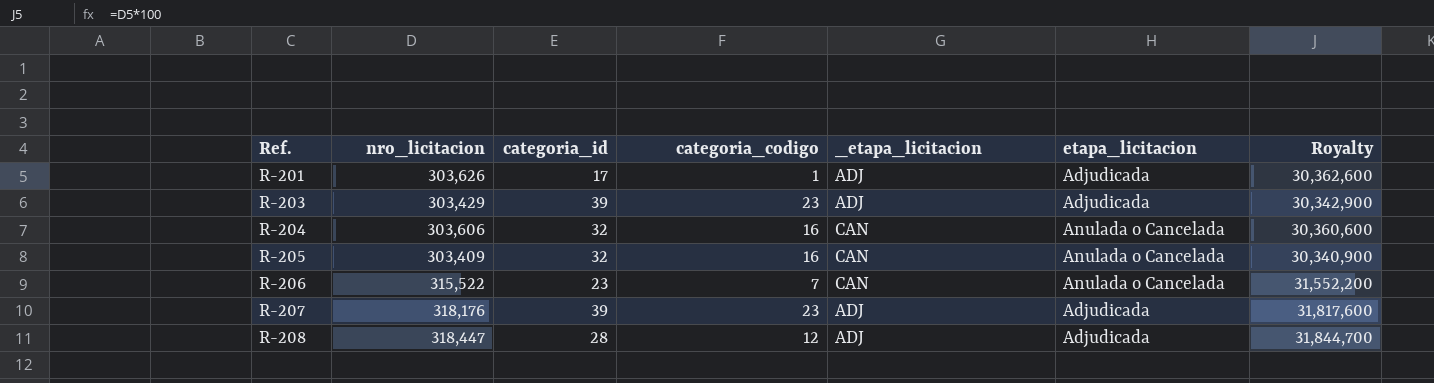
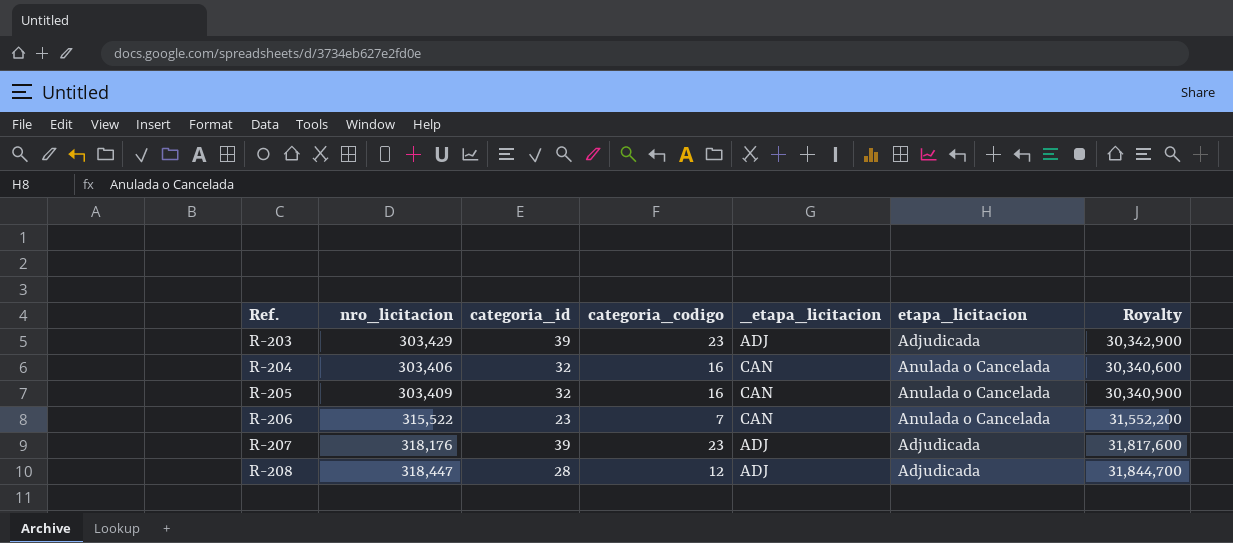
row R-201: 303,626 | 17 | 1 | ADJ | Adjudicada | 30,362,600 -> none
R-204 | nro_licitacion: 303,606 -> 303,406
R-204 | Royalty: 30,360,600 -> 30,340,600

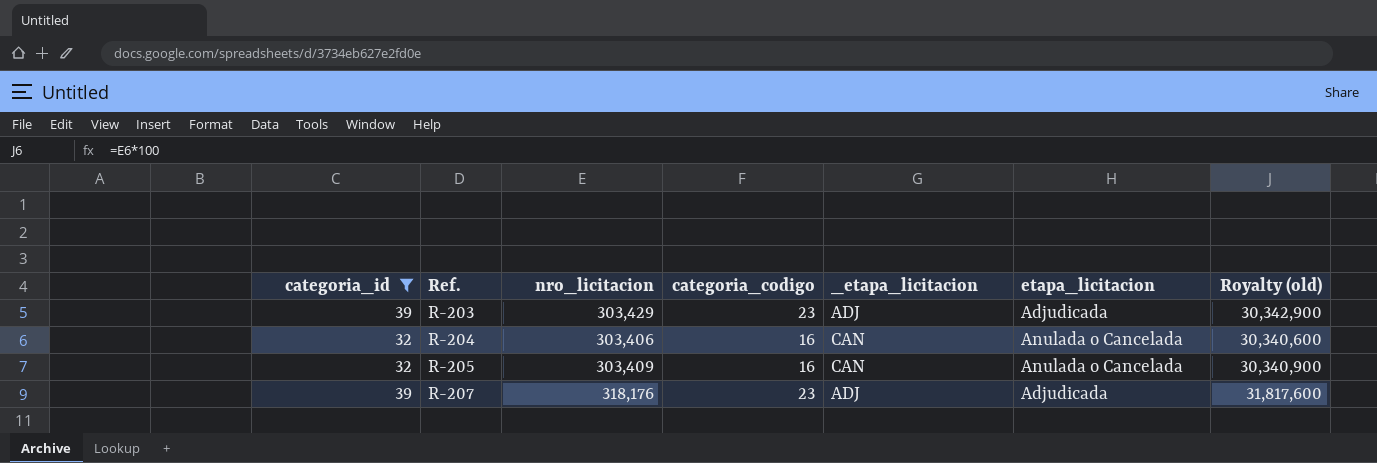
filter: none -> categoria_id >= 32
column categoria_id | position: 3 -> 1
column name: Royalty -> Royalty (old)

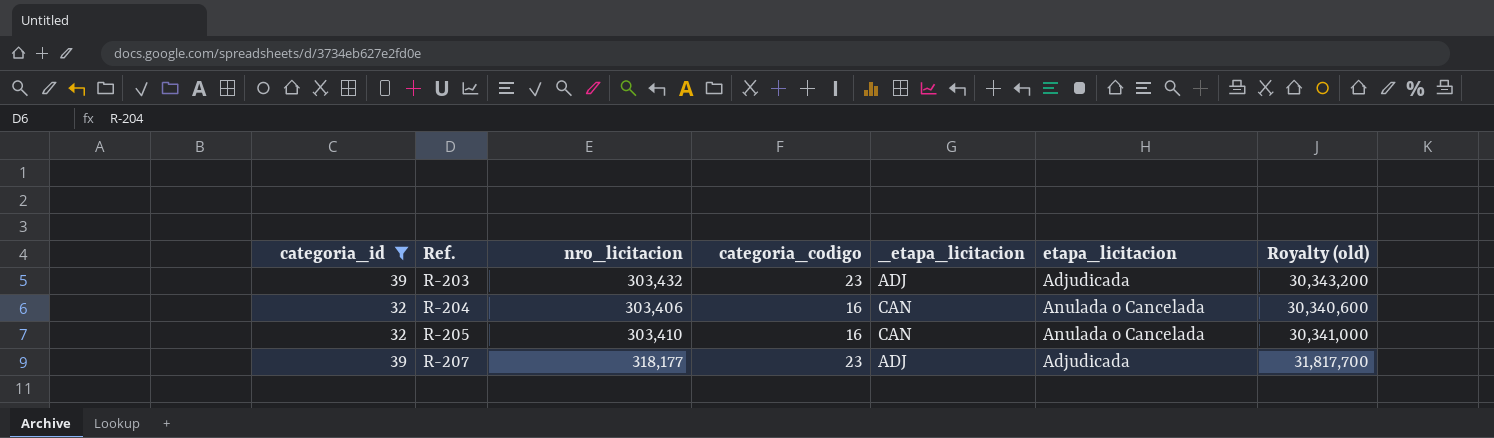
R-203 | nro_licitacion: 303,429 -> 303,432
R-203 | Royalty (old): 30,342,900 -> 30,343,200
R-205 | nro_licitacion: 303,409 -> 303,410
R-205 | Royalty (old): 30,340,900 -> 30,341,000
R-207 | nro_licitacion: 318,176 -> 318,177
R-207 | Royalty (old): 31,817,600 -> 31,817,700

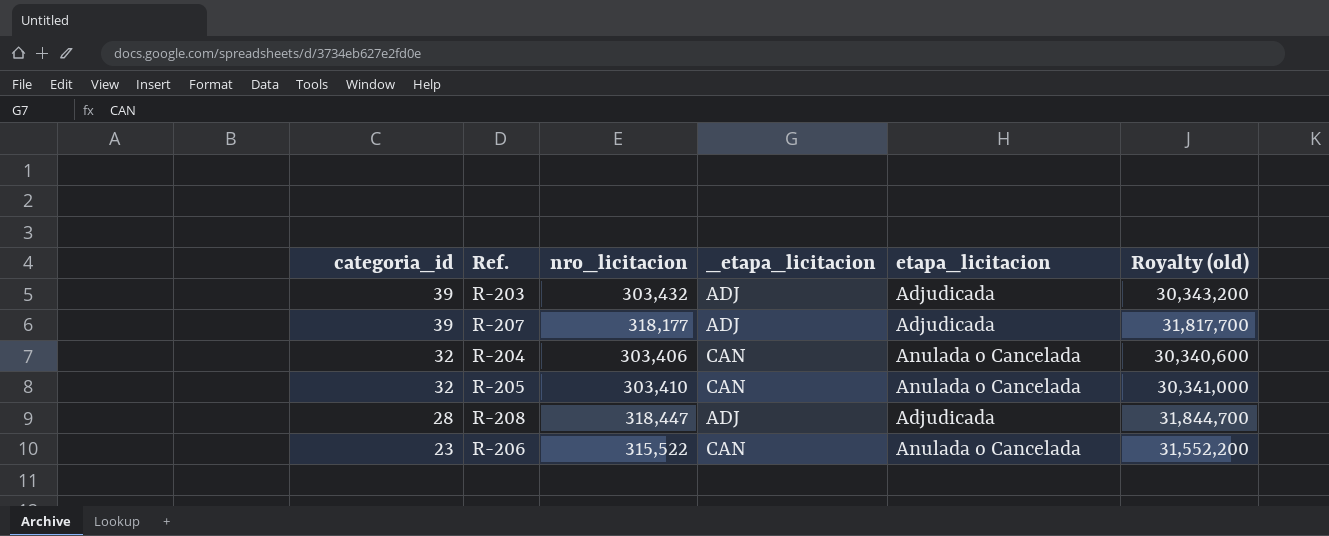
filter: categoria_id >= 32 -> none
row order: Ref. ascending -> categoria_id descending
column categoria_codigo | position: 4 -> none

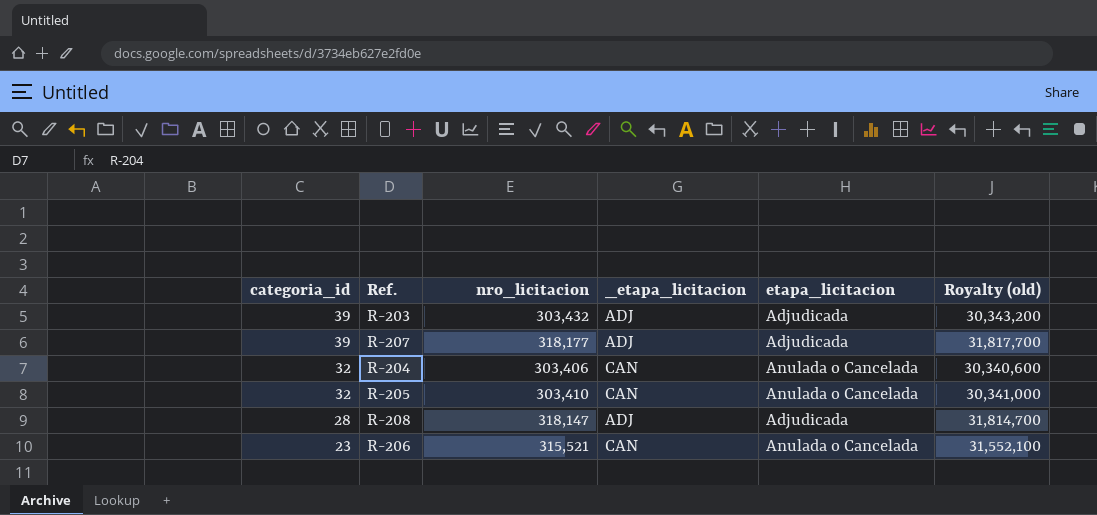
R-208 | nro_licitacion: 318,447 -> 318,147
R-208 | Royalty (old): 31,844,700 -> 31,814,700
R-206 | nro_licitacion: 315,522 -> 315,521
R-206 | Royalty (old): 31,552,200 -> 31,552,100

